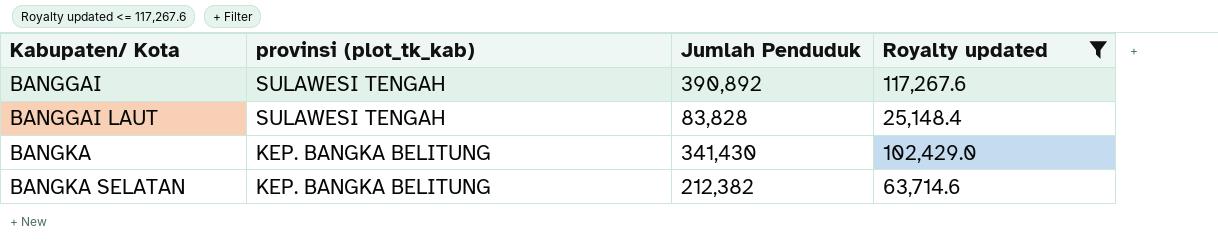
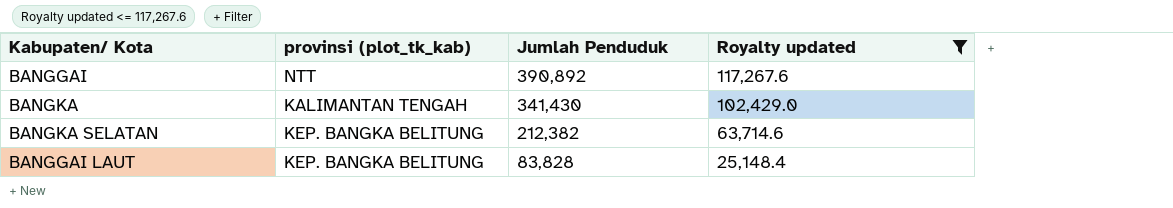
row order: Kabupaten/ Kota ascending -> Jumlah Penduduk descending
BANGGAI | provinsi (plot_tk_kab): SULAWESI TENGAH -> NTT
BANGKA | provinsi (plot_tk_kab): KEP. BANGKA BELITUNG -> KALIMANTAN TENGAH
BANGGAI LAUT | provinsi (plot_tk_kab): SULAWESI TENGAH -> KEP. BANGKA BELITUNG

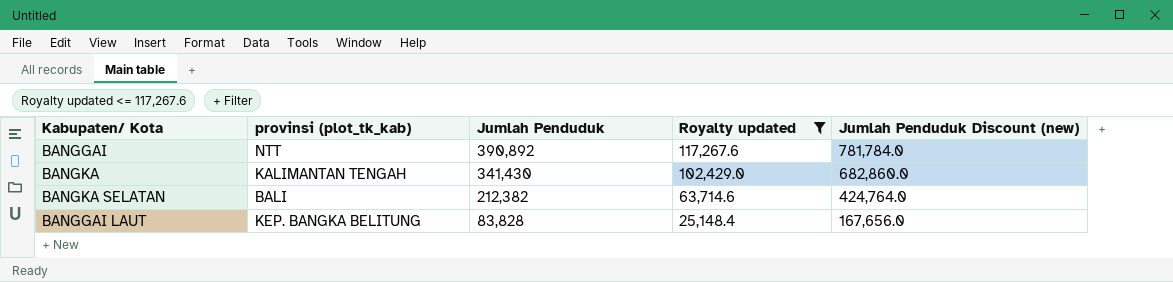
column Jumlah Penduduk Discount (new) | formula: none -> [Jumlah Penduduk] * 2
BANGKA SELATAN | provinsi (plot_tk_kab): KEP. BANGKA BELITUNG -> BALI

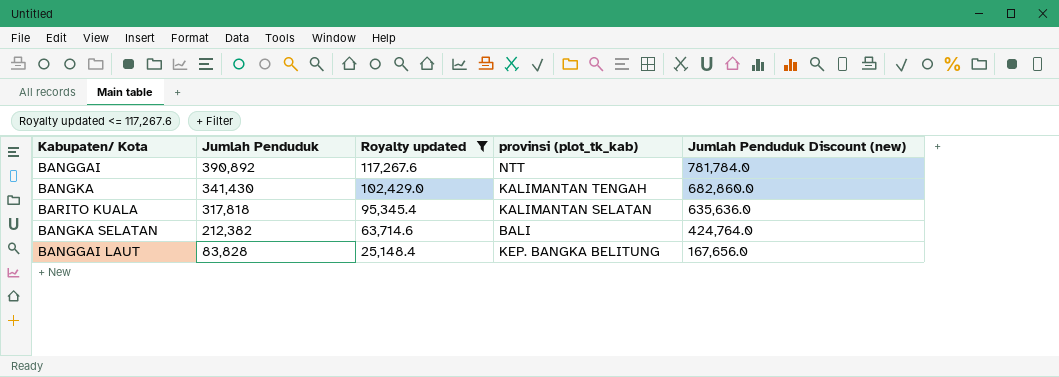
column provinsi (plot_tk_kab) | position: 2 -> 4
row BARITO KUALA: none -> 317,818 | 95,345.4 | KALIMANTAN SELATAN | 635,636.0

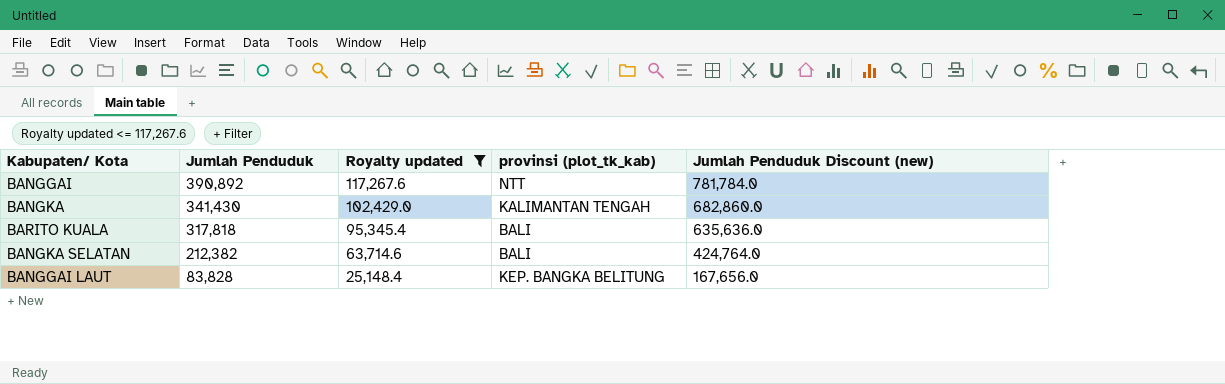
BARITO KUALA | provinsi (plot_tk_kab): KALIMANTAN SELATAN -> BALI

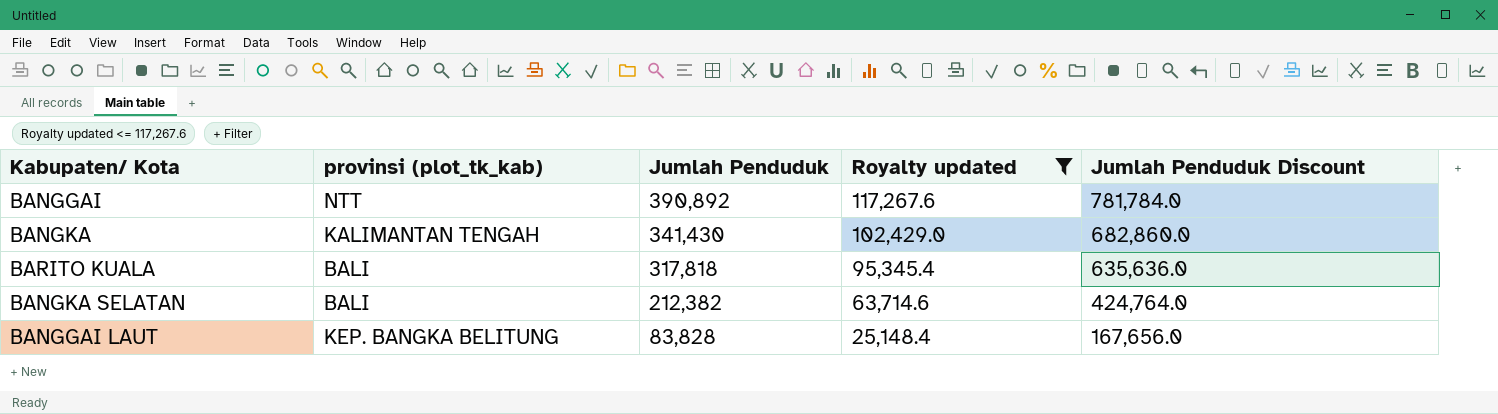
column provinsi (plot_tk_kab) | position: 4 -> 2
column name: Jumlah Penduduk Discount (new) -> Jumlah Penduduk Discount

